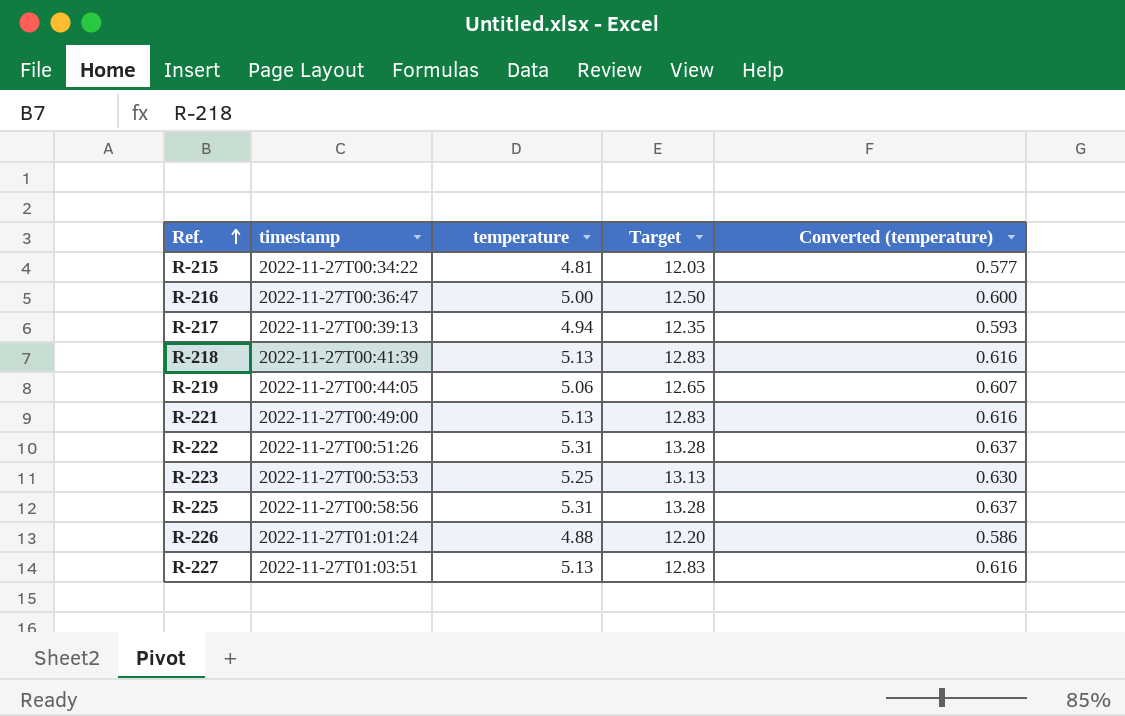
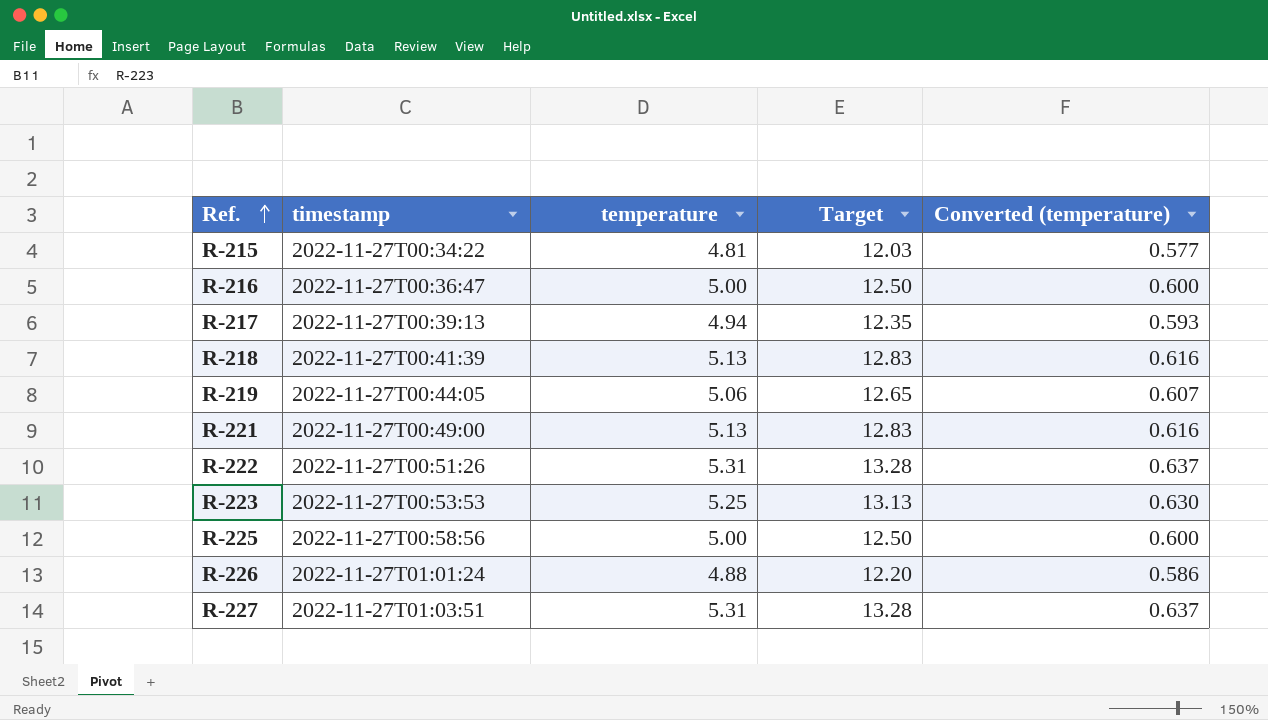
R-225 | temperature: 5.31 -> 5.00
R-225 | Target: 13.28 -> 12.50
R-225 | Converted (temperature): 0.637 -> 0.600
R-227 | temperature: 5.13 -> 5.31
R-227 | Target: 12.83 -> 13.28
R-227 | Converted (temperature): 0.616 -> 0.637

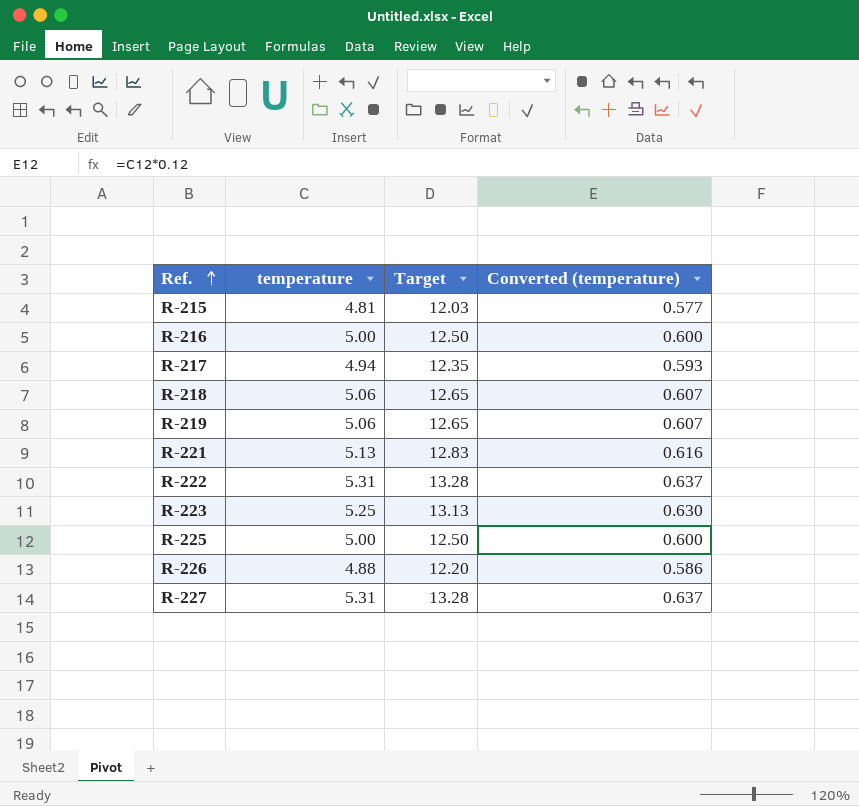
column timestamp | position: 2 -> none
R-218 | temperature: 5.13 -> 5.06
R-218 | Target: 12.83 -> 12.65
R-218 | Converted (temperature): 0.616 -> 0.607

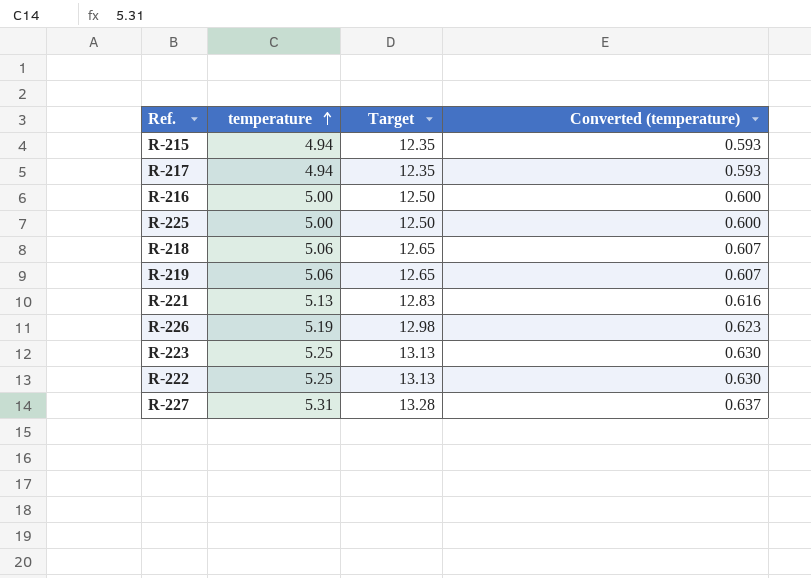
row order: Ref. ascending -> temperature ascending
R-215 | temperature: 4.81 -> 4.94
R-215 | Target: 12.03 -> 12.35
R-215 | Converted (temperature): 0.577 -> 0.593
R-226 | temperature: 4.88 -> 5.19
R-226 | Target: 12.20 -> 12.98
R-226 | Converted (temperature): 0.586 -> 0.623
R-222 | temperature: 5.31 -> 5.25
R-222 | Target: 13.28 -> 13.13
R-222 | Converted (temperature): 0.637 -> 0.630

